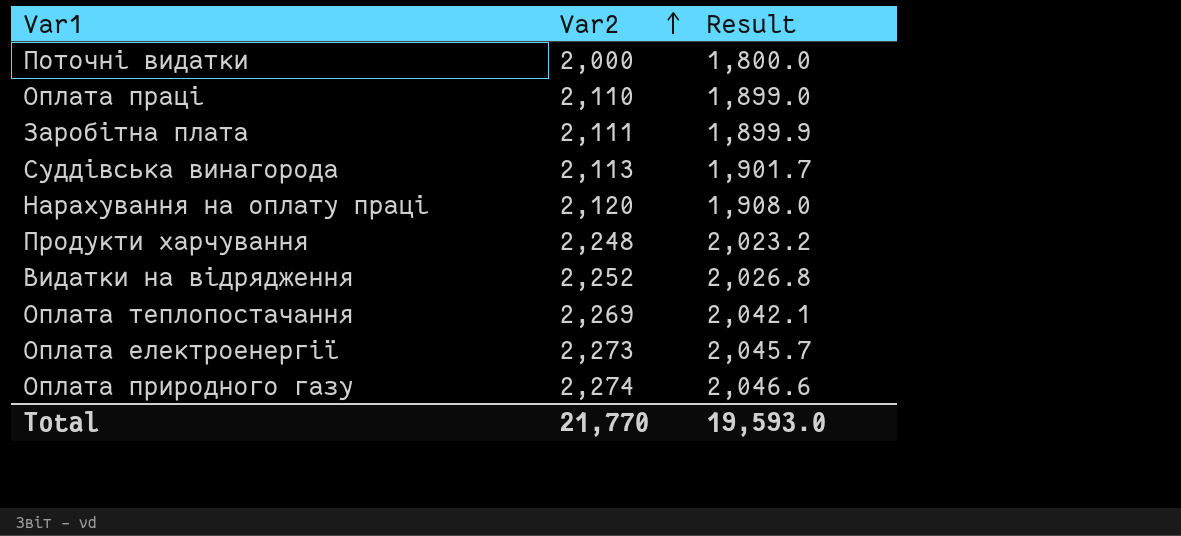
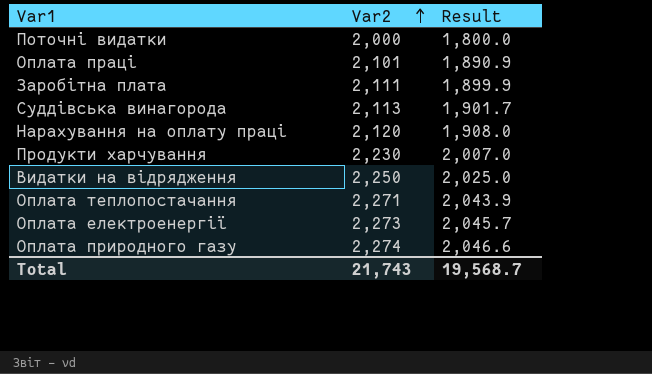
Оплата праці | Var2: 2,110 -> 2,101
Оплата праці | Result: 1,899.0 -> 1,890.9
Продукти харчування | Var2: 2,248 -> 2,230
Продукти харчування | Result: 2,023.2 -> 2,007.0
Видатки на відрядження | Var2: 2,252 -> 2,250
Видатки на відрядження | Result: 2,026.8 -> 2,025.0
Оплата теплопостачання | Var2: 2,269 -> 2,271
Оплата теплопостачання | Result: 2,042.1 -> 2,043.9
Total | Var2: 21,770 -> 21,743
Total | Result: 19,593.0 -> 19,568.7

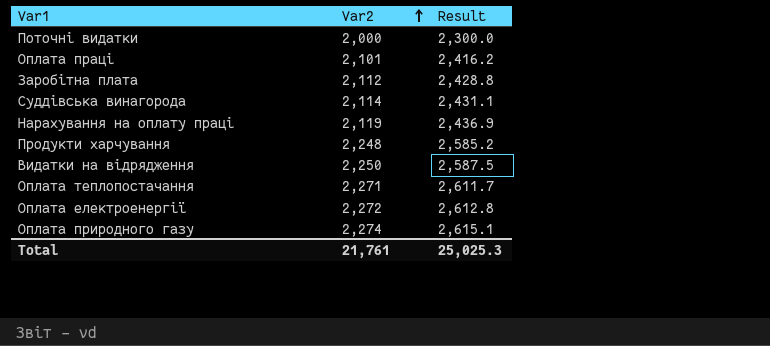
column Result | formula: [Var2] * 0.9 -> [Var2] * 1.15
Заробітна плата | Var2: 2,111 -> 2,112
Суддівська винагорода | Var2: 2,113 -> 2,114
Нарахування на оплату праці | Var2: 2,120 -> 2,119
Продукти харчування | Var2: 2,230 -> 2,248
Оплата електроенергії | Var2: 2,273 -> 2,272
Total | Var2: 21,743 -> 21,761
Total | Result: 19,568.7 -> 25,025.3

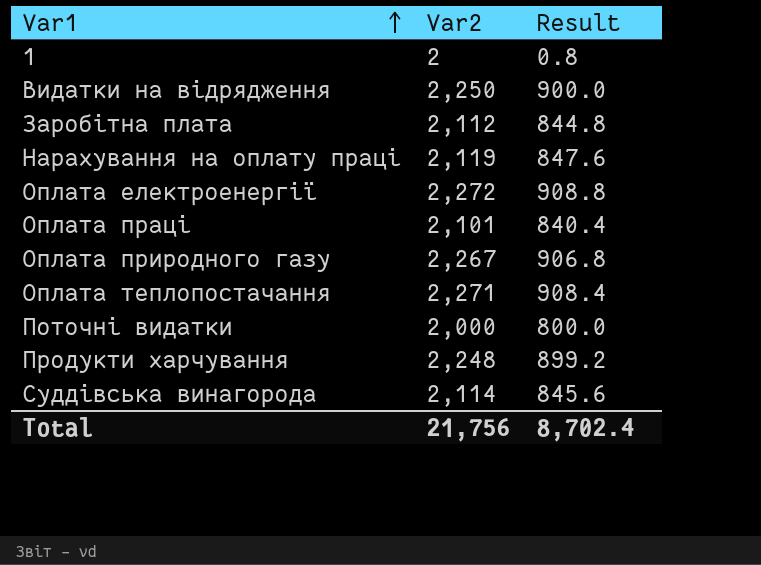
row order: Var2 ascending -> Var1 ascending
column Result | formula: [Var2] * 1.15 -> [Var2] * 0.4
row 1: none -> 2 | 0.8
Оплата природного газу | Var2: 2,274 -> 2,267
Total | Var2: 21,761 -> 21,756
Total | Result: 25,025.3 -> 8,702.4

